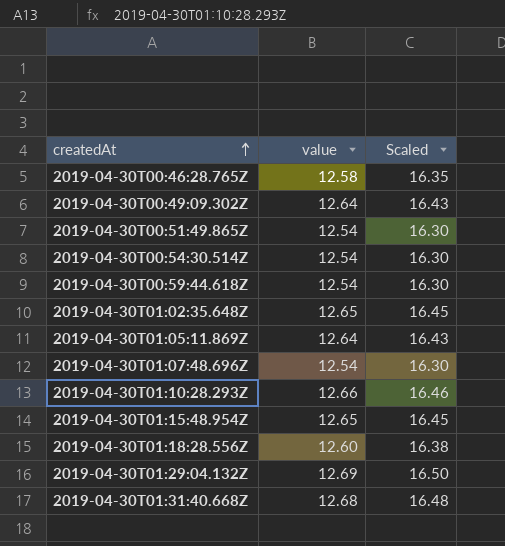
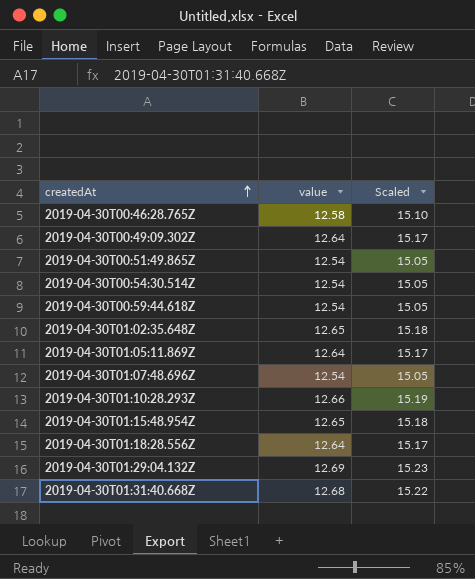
column Scaled | formula: [value] * 1.3 -> [value] * 1.2
2019-04-30T01:18:28.556Z | value: 12.60 -> 12.64

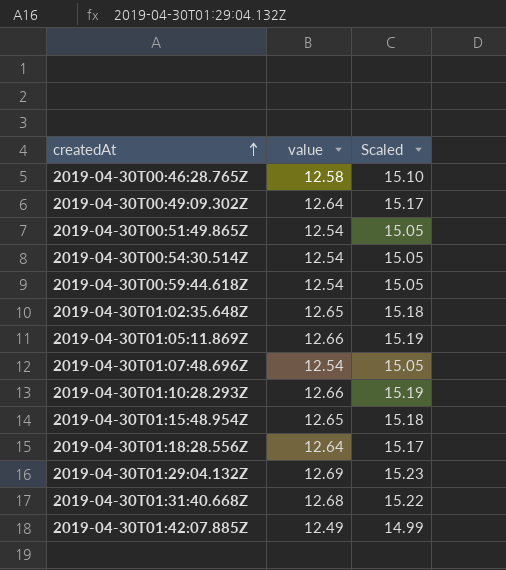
2019-04-30T01:05:11.869Z | value: 12.64 -> 12.66
2019-04-30T01:05:11.869Z | Scaled: 15.17 -> 15.19
row 2019-04-30T01:42:07.885Z: none -> 12.49 | 14.99

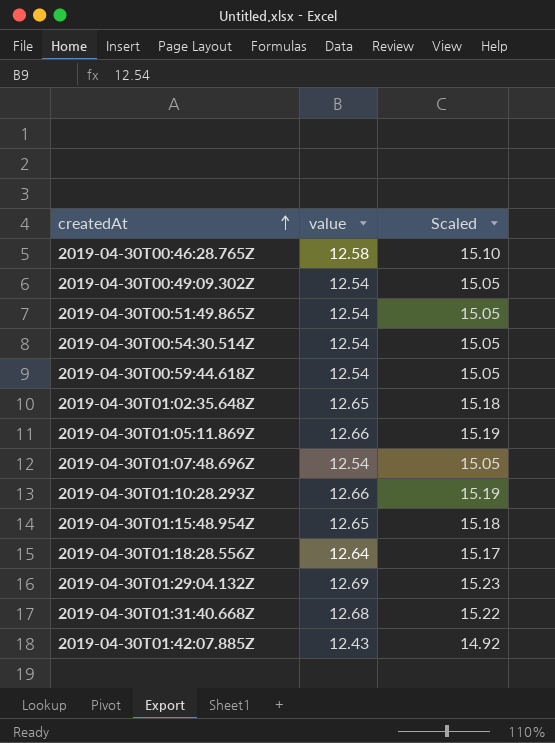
2019-04-30T00:49:09.302Z | value: 12.64 -> 12.54
2019-04-30T00:49:09.302Z | Scaled: 15.17 -> 15.05
2019-04-30T01:42:07.885Z | value: 12.49 -> 12.43
2019-04-30T01:42:07.885Z | Scaled: 14.99 -> 14.92

